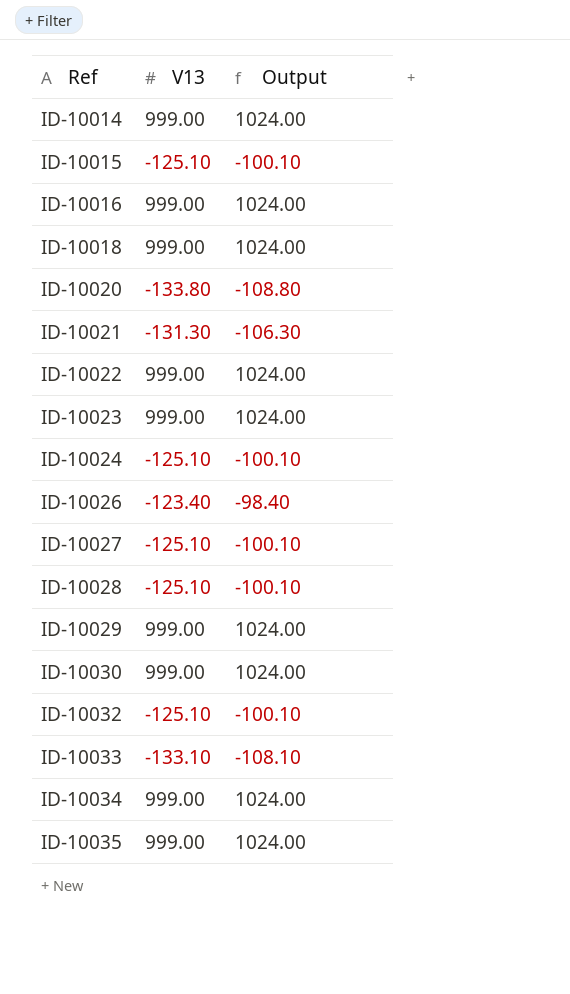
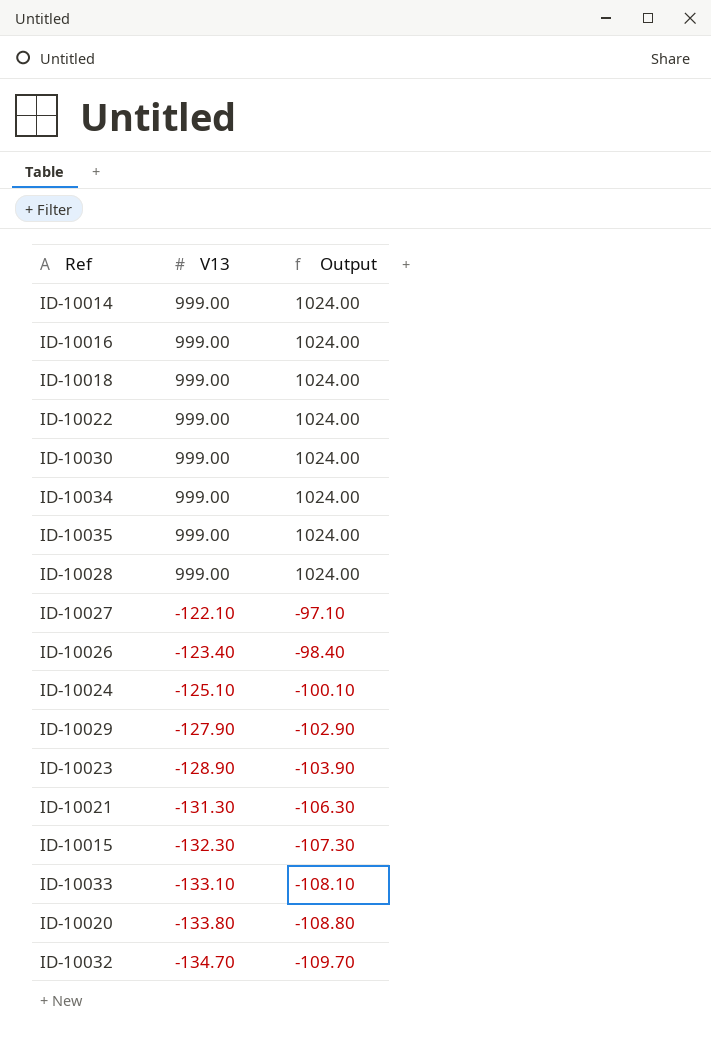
row order: Ref ascending -> V13 descending
ID-10028 | V13: -125.10 -> 999.00
ID-10028 | Output: -100.10 -> 1024.00
ID-10027 | V13: -125.10 -> -122.10
ID-10027 | Output: -100.10 -> -97.10
ID-10029 | V13: 999.00 -> -127.90
ID-10029 | Output: 1024.00 -> -102.90
ID-10023 | V13: 999.00 -> -128.90
ID-10023 | Output: 1024.00 -> -103.90
ID-10015 | V13: -125.10 -> -132.30
ID-10015 | Output: -100.10 -> -107.30
ID-10032 | V13: -125.10 -> -134.70
ID-10032 | Output: -100.10 -> -109.70

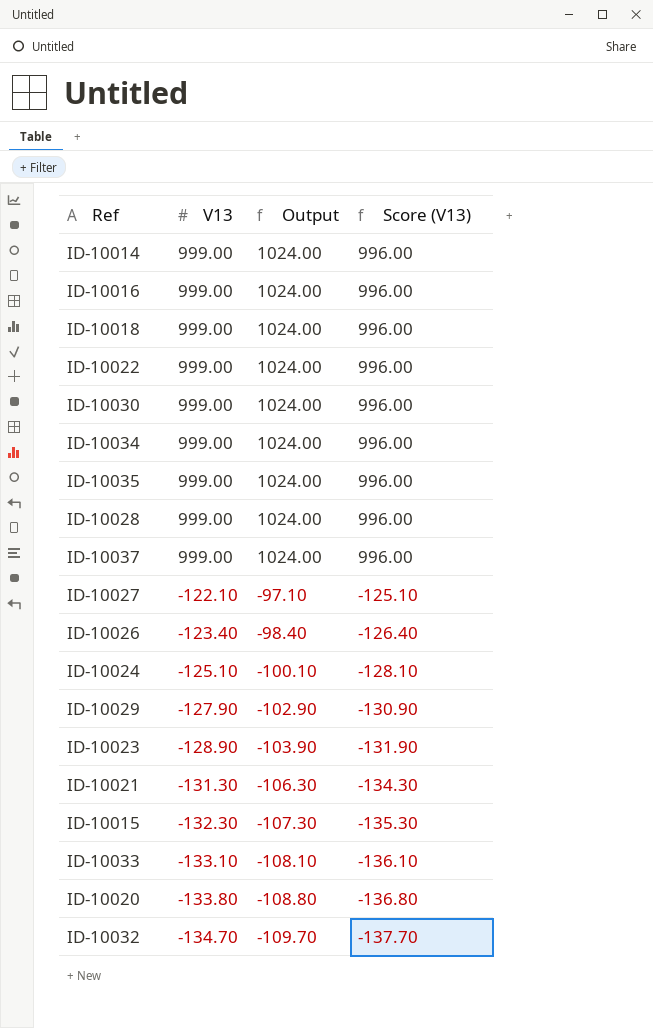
column Score (V13) | formula: none -> [V13] - 3
row ID-10037: none -> 999.00 | 1024.00 | 996.00

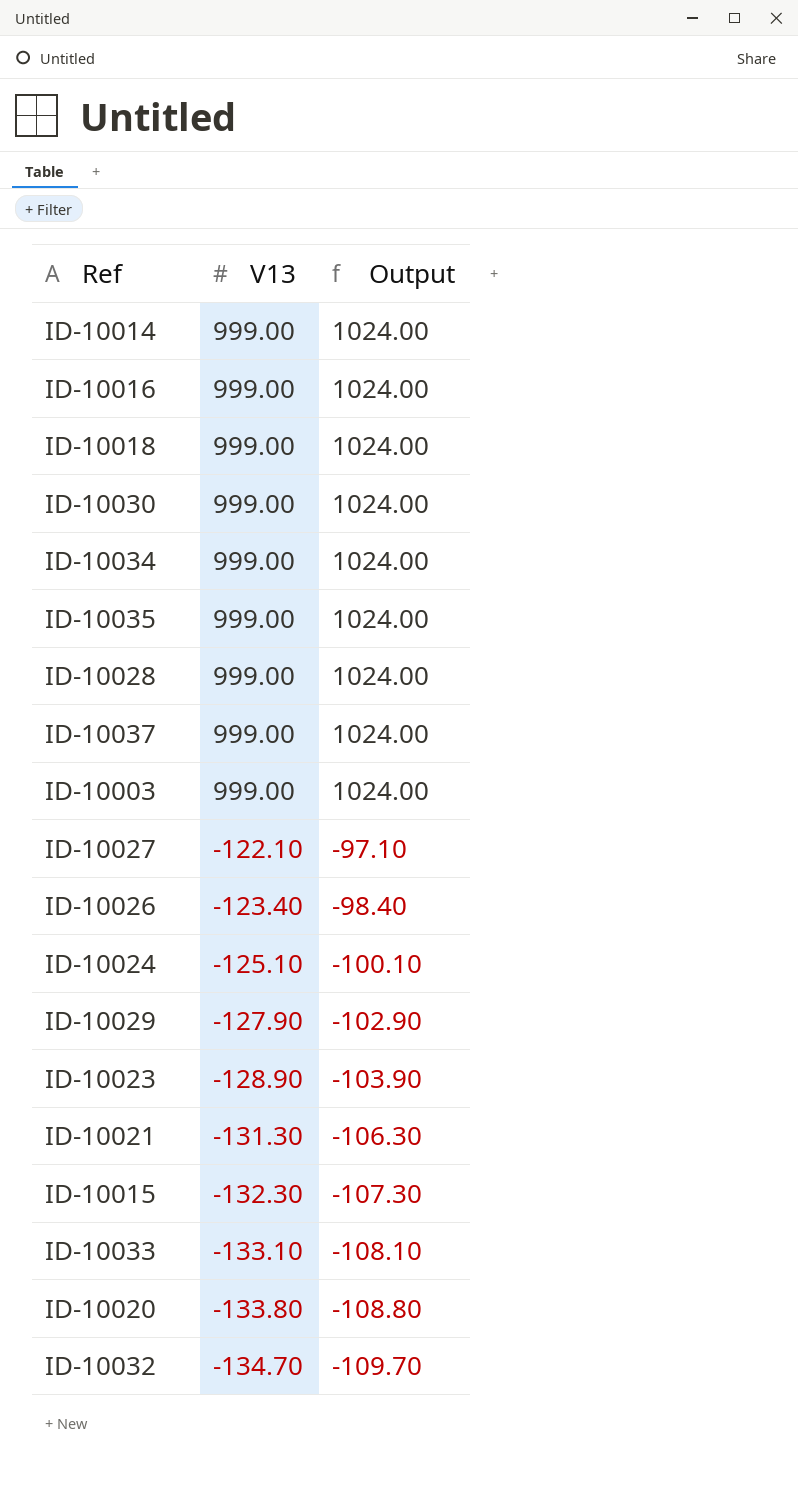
column Score (V13) | formula: [V13] - 3 -> none
row ID-10022: 999.00 | 1024.00 | 996.00 -> none
row ID-10003: none -> 999.00 | 1024.00

